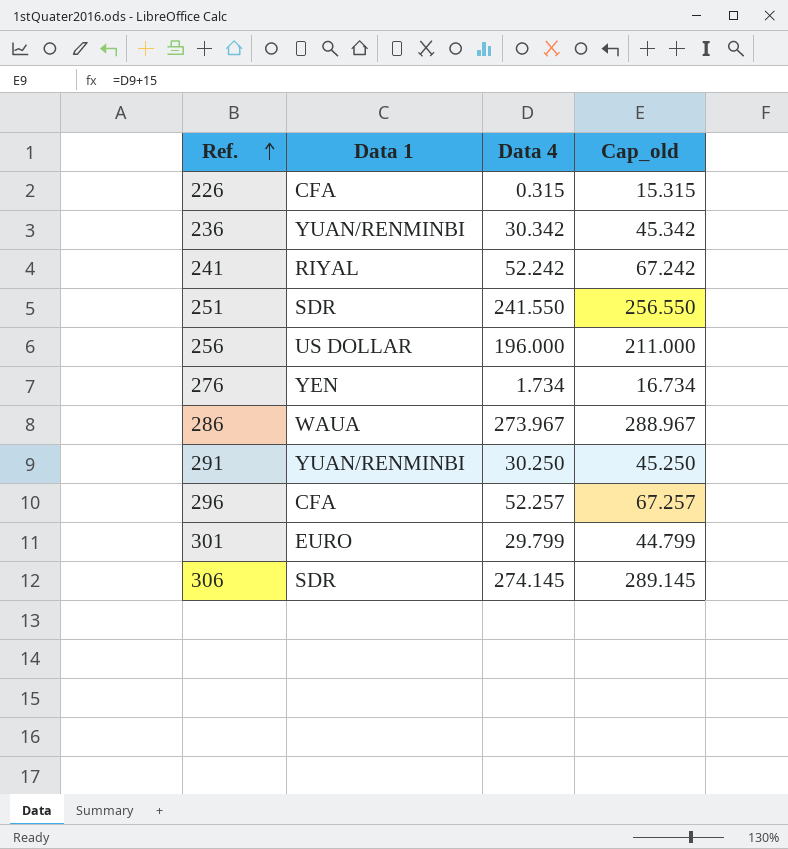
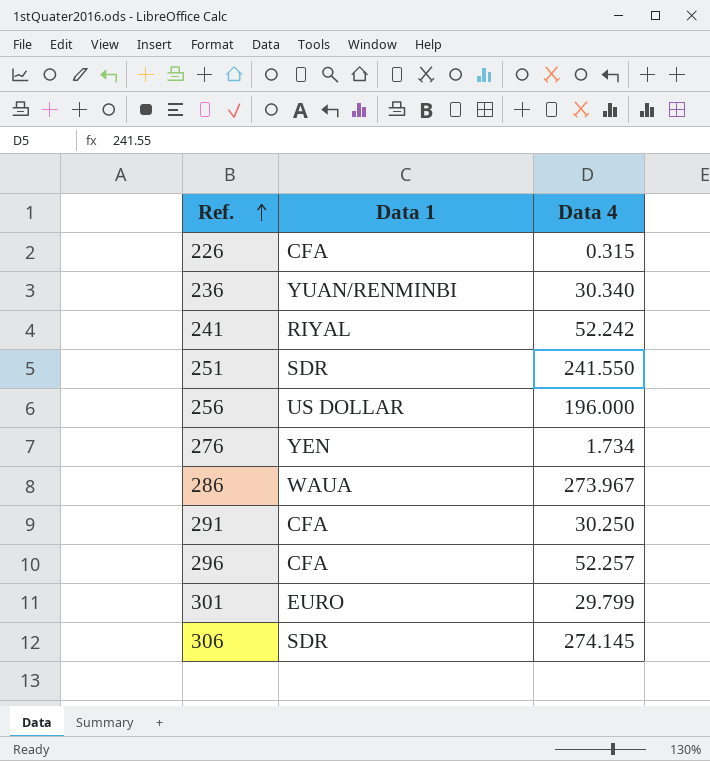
column Cap_old | formula: [Data 4] + 15 -> none
236 | Data 4: 30.342 -> 30.340
291 | Data 1: YUAN/RENMINBI -> CFA

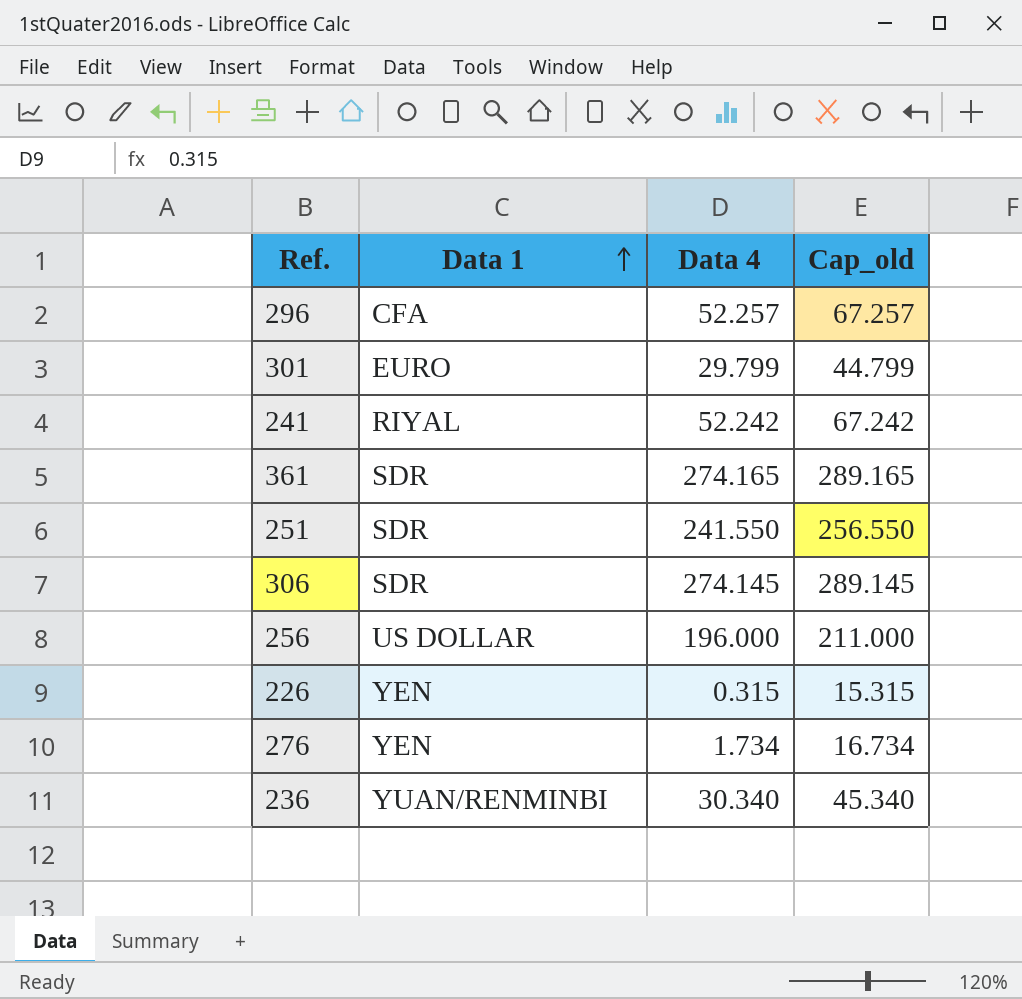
row order: Ref. ascending -> Data 1 ascending
column Cap_old | formula: none -> [Data 4] + 15
row 286: WAUA | 273.967 -> none
row 291: CFA | 30.250 -> none
row 361: none -> SDR | 274.165 | 289.165
226 | Data 1: CFA -> YEN

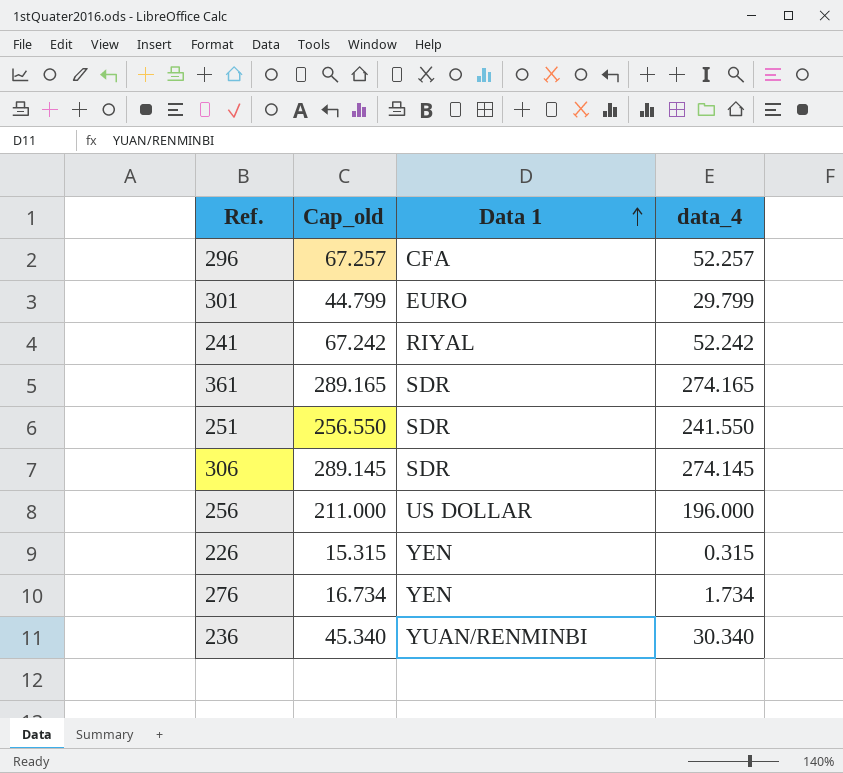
column Cap_old | position: 4 -> 2
column name: Data 4 -> data_4

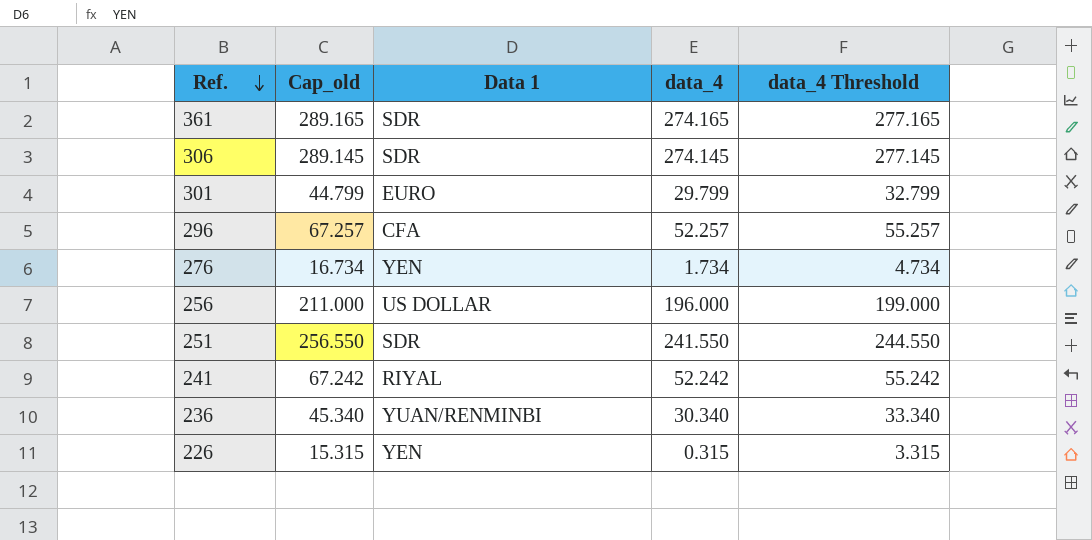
row order: Data 1 ascending -> Ref. descending
column data_4 Threshold | formula: none -> [data_4] + 3

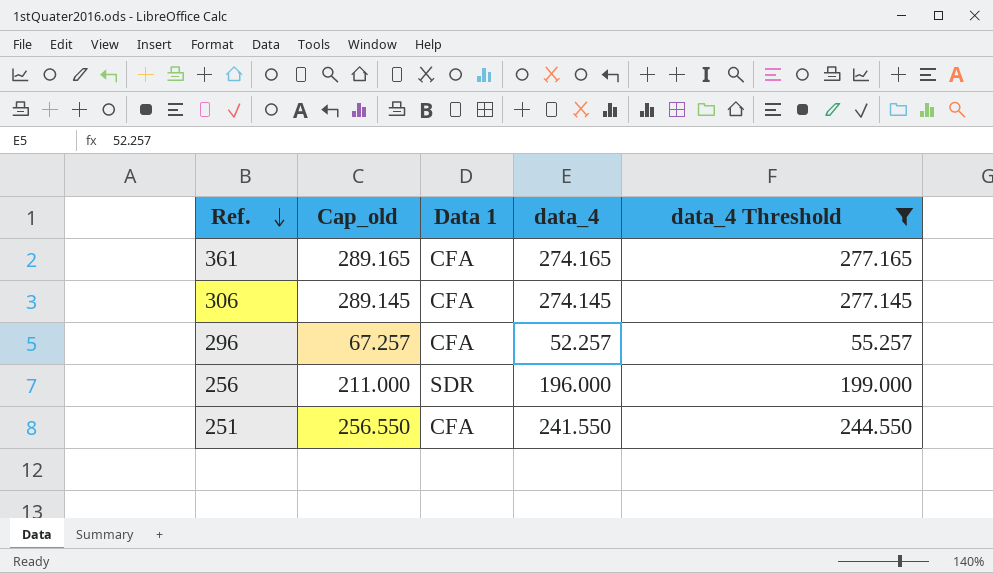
filter: none -> data_4 Threshold >= 55.257
361 | Data 1: SDR -> CFA
306 | Data 1: SDR -> CFA
256 | Data 1: US DOLLAR -> SDR
251 | Data 1: SDR -> CFA

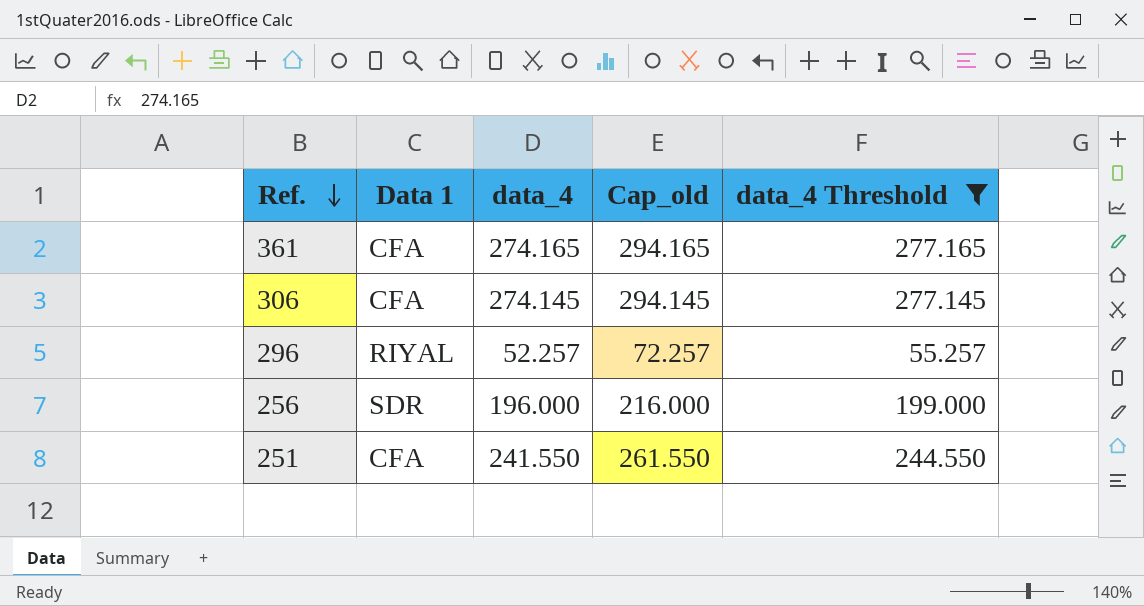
column Cap_old | formula: [data_4] + 15 -> [data_4] + 20
column Cap_old | position: 2 -> 4
296 | Data 1: CFA -> RIYAL

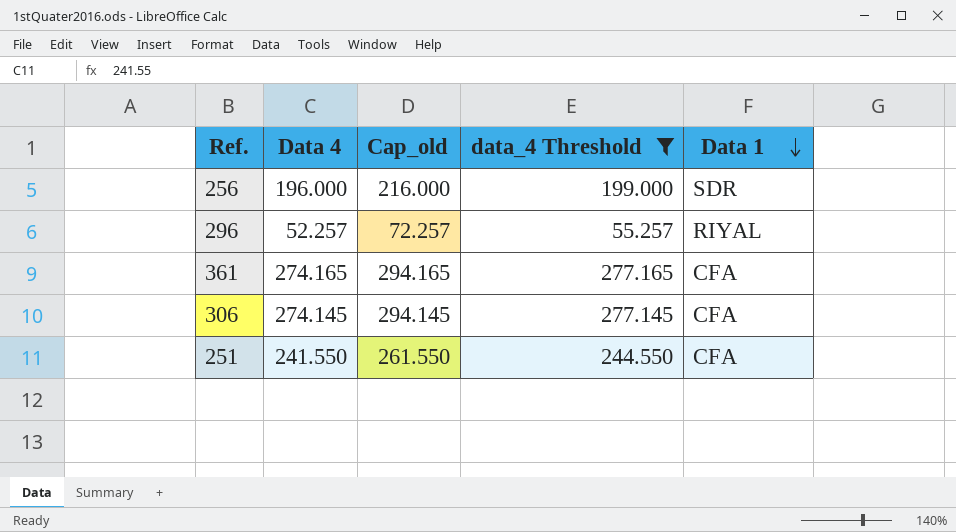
row order: Ref. descending -> Data 1 descending
column name: data_4 -> Data 4
column Data 1 | position: 2 -> 5

